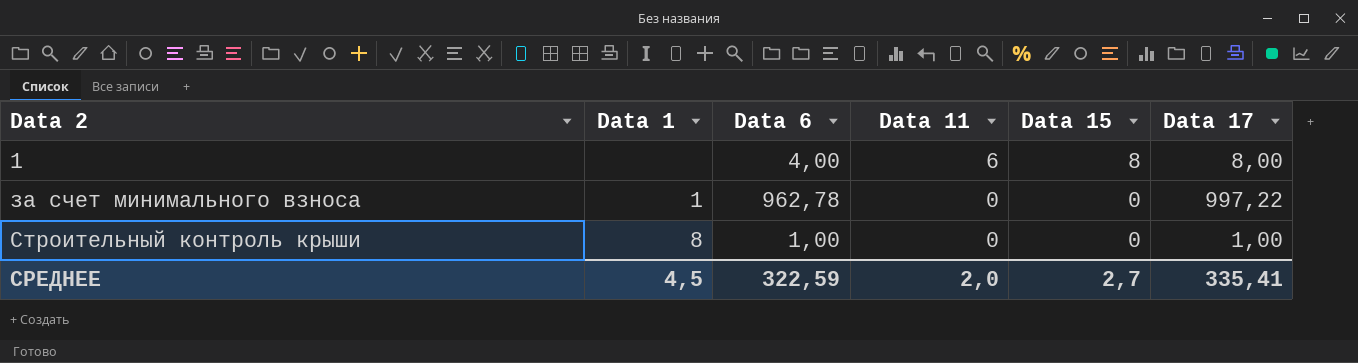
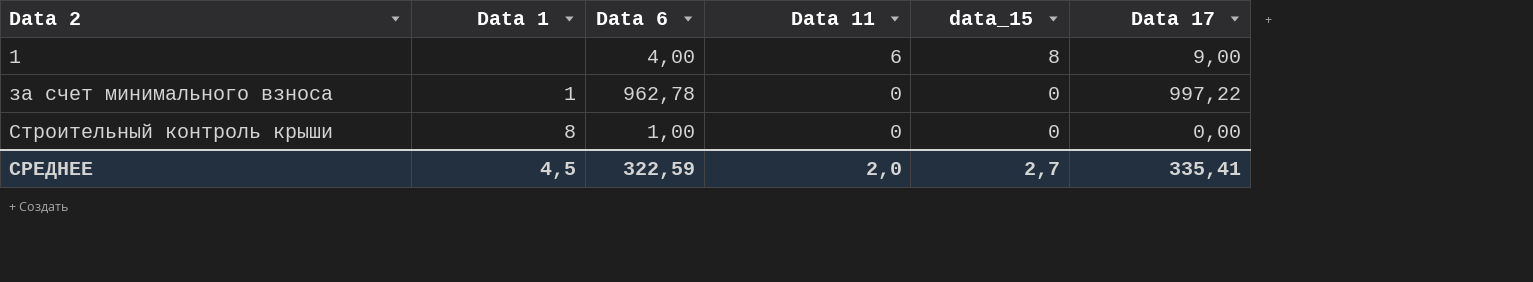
column name: Data 15 -> data_15
1 | Data 17: 8,00 -> 9,00
Строительный контроль крыши | Data 17: 1,00 -> 0,00

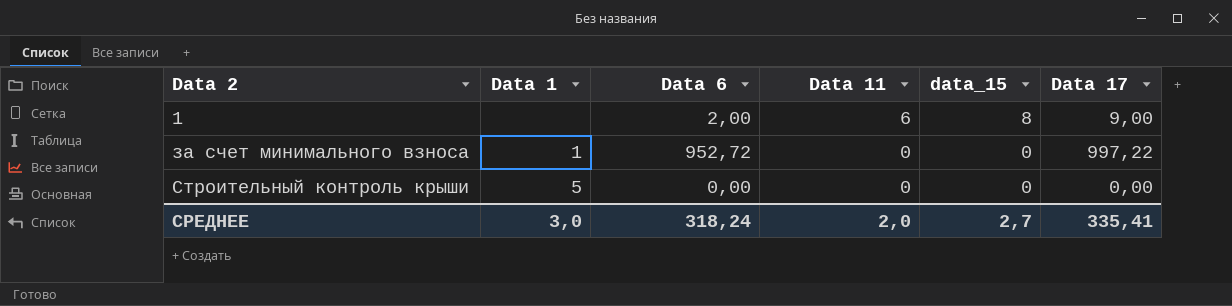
1 | Data 6: 4,00 -> 2,00
за счет минимального взноса | Data 6: 962,78 -> 952,72
Строительный контроль крыши | Data 1: 8 -> 5
Строительный контроль крыши | Data 6: 1,00 -> 0,00
СРЕДНЕЕ | Data 1: 4,5 -> 3,0
СРЕДНЕЕ | Data 6: 322,59 -> 318,24

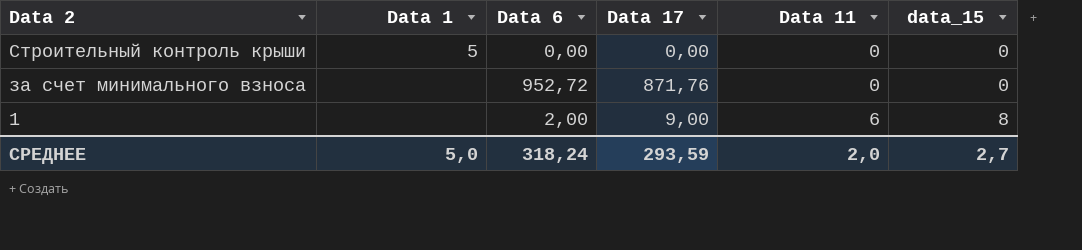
row order: Data 2 ascending -> Data 2 descending
column Data 17 | position: 6 -> 4
за счет минимального взноса | Data 1: 1 -> none
за счет минимального взноса | Data 17: 997,22 -> 871,76
СРЕДНЕЕ | Data 1: 3,0 -> 5,0
СРЕДНЕЕ | Data 17: 335,41 -> 293,59

